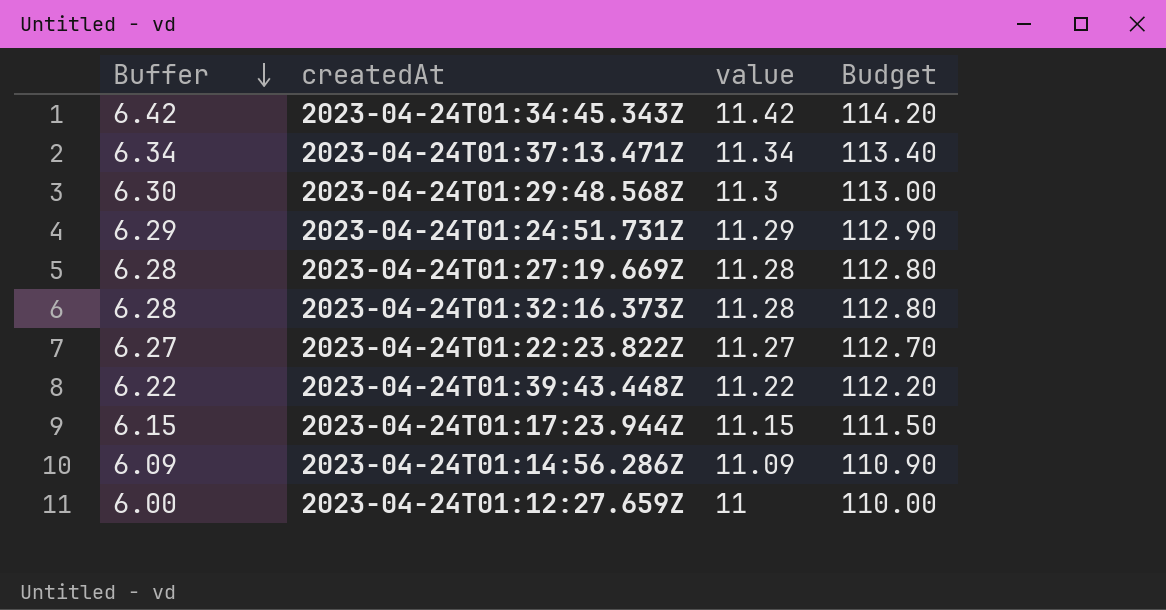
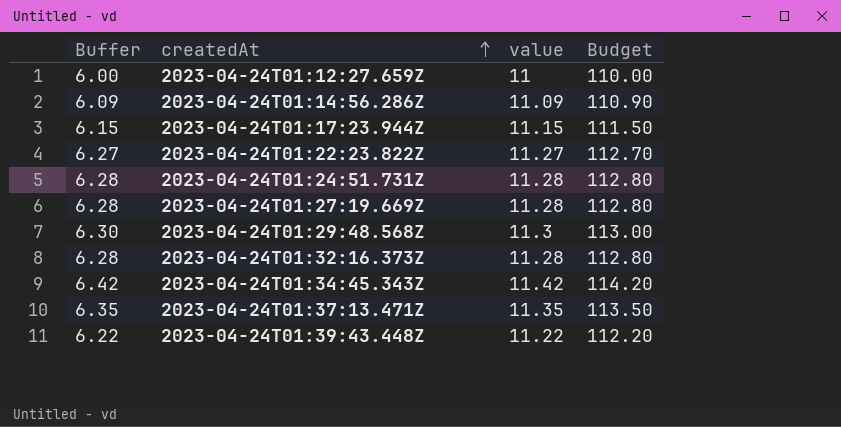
row order: Buffer descending -> createdAt ascending
2023-04-24T01:24:51.731Z | Buffer: 6.29 -> 6.28
2023-04-24T01:24:51.731Z | value: 11.29 -> 11.28
2023-04-24T01:24:51.731Z | Budget: 112.90 -> 112.80
2023-04-24T01:37:13.471Z | Buffer: 6.34 -> 6.35
2023-04-24T01:37:13.471Z | value: 11.34 -> 11.35
2023-04-24T01:37:13.471Z | Budget: 113.40 -> 113.50

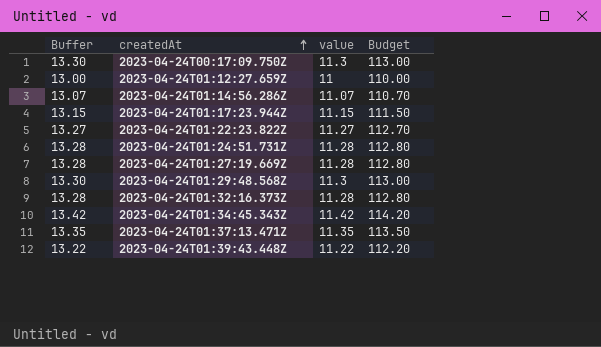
column Buffer | formula: [value] - 5 -> [value] + 2
row 2023-04-24T00:17:09.750Z: none -> 13.30 | 11.3 | 113.00
2023-04-24T01:14:56.286Z | value: 11.09 -> 11.07
2023-04-24T01:14:56.286Z | Budget: 110.90 -> 110.70

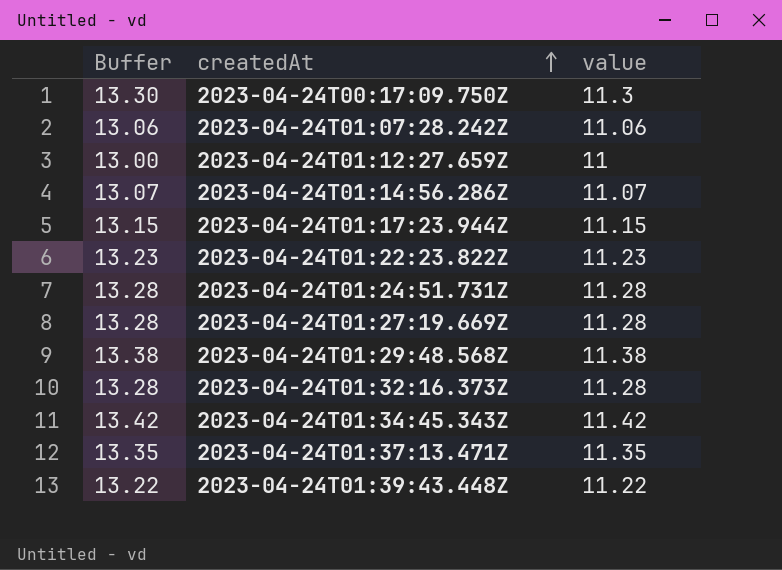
column Budget | formula: [value] * 10 -> none
row 2023-04-24T01:07:28.242Z: none -> 13.06 | 11.06
2023-04-24T01:22:23.822Z | Buffer: 13.27 -> 13.23
2023-04-24T01:22:23.822Z | value: 11.27 -> 11.23
2023-04-24T01:29:48.568Z | Buffer: 13.30 -> 13.38
2023-04-24T01:29:48.568Z | value: 11.3 -> 11.38

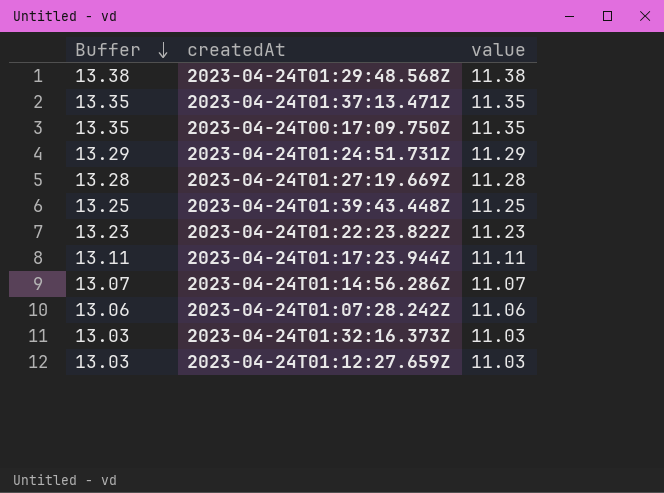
row order: createdAt ascending -> Buffer descending
row 2023-04-24T01:34:45.343Z: 13.42 | 11.42 -> none
2023-04-24T00:17:09.750Z | Buffer: 13.30 -> 13.35
2023-04-24T00:17:09.750Z | value: 11.3 -> 11.35
2023-04-24T01:24:51.731Z | Buffer: 13.28 -> 13.29
2023-04-24T01:24:51.731Z | value: 11.28 -> 11.29
2023-04-24T01:39:43.448Z | Buffer: 13.22 -> 13.25
2023-04-24T01:39:43.448Z | value: 11.22 -> 11.25
2023-04-24T01:17:23.944Z | Buffer: 13.15 -> 13.11
2023-04-24T01:17:23.944Z | value: 11.15 -> 11.11
2023-04-24T01:32:16.373Z | Buffer: 13.28 -> 13.03
2023-04-24T01:32:16.373Z | value: 11.28 -> 11.03
2023-04-24T01:12:27.659Z | Buffer: 13.00 -> 13.03
2023-04-24T01:12:27.659Z | value: 11 -> 11.03

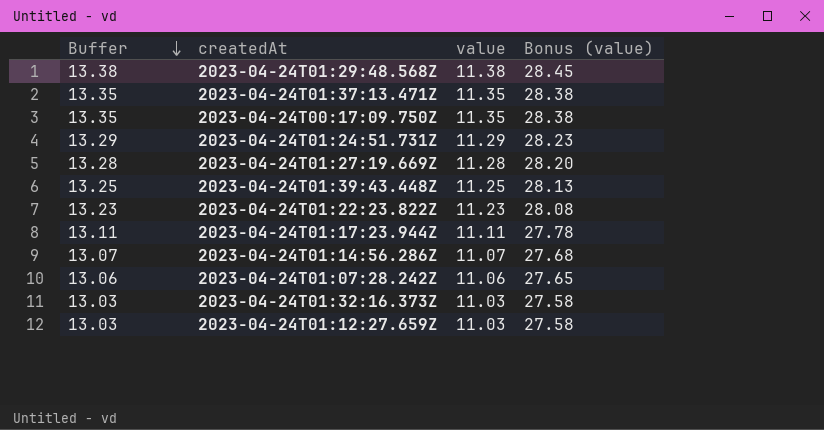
column Bonus (value) | formula: none -> [value] * 2.5

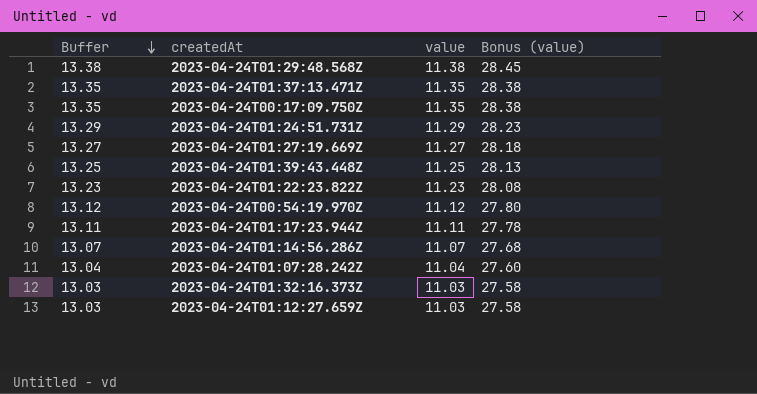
2023-04-24T01:27:19.669Z | Buffer: 13.28 -> 13.27
2023-04-24T01:27:19.669Z | value: 11.28 -> 11.27
2023-04-24T01:27:19.669Z | Bonus (value): 28.20 -> 28.18
row 2023-04-24T00:54:19.970Z: none -> 13.12 | 11.12 | 27.80
2023-04-24T01:07:28.242Z | Buffer: 13.06 -> 13.04
2023-04-24T01:07:28.242Z | value: 11.06 -> 11.04
2023-04-24T01:07:28.242Z | Bonus (value): 27.65 -> 27.60

